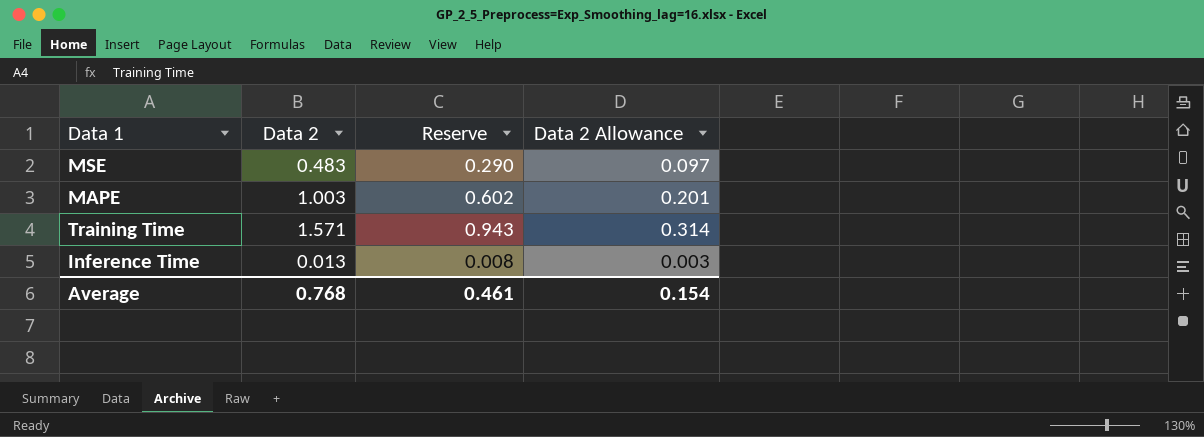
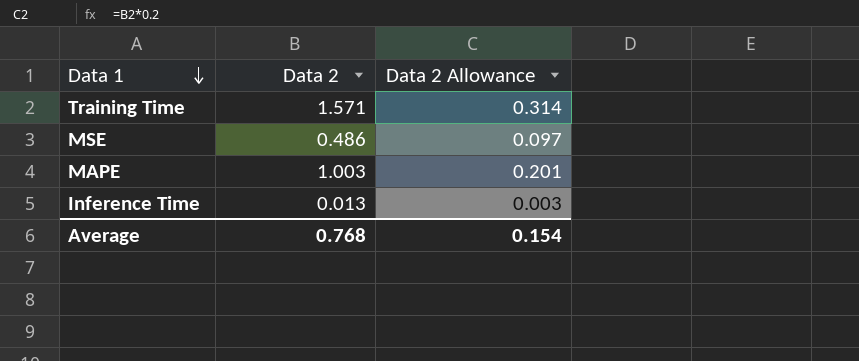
row order: none -> Data 1 descending
column Reserve | formula: [Data 2] * 0.6 -> none
MSE | Data 2: 0.483 -> 0.486

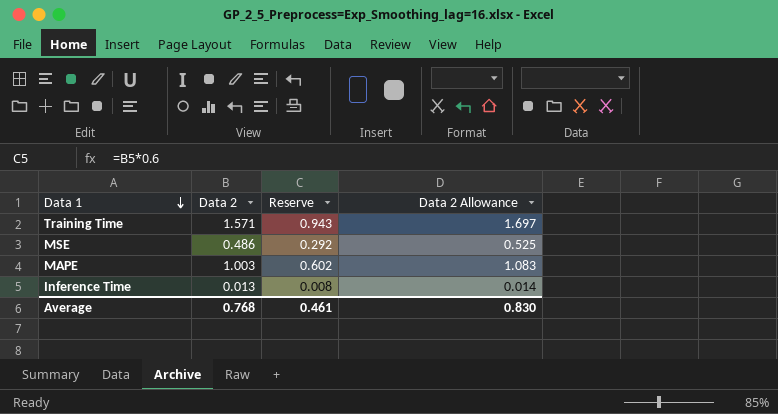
column Reserve | formula: none -> [Data 2] * 0.6
column Data 2 Allowance | formula: [Data 2] * 0.2 -> [Data 2] * 1.08
Average | Data 2 Allowance: 0.154 -> 0.830

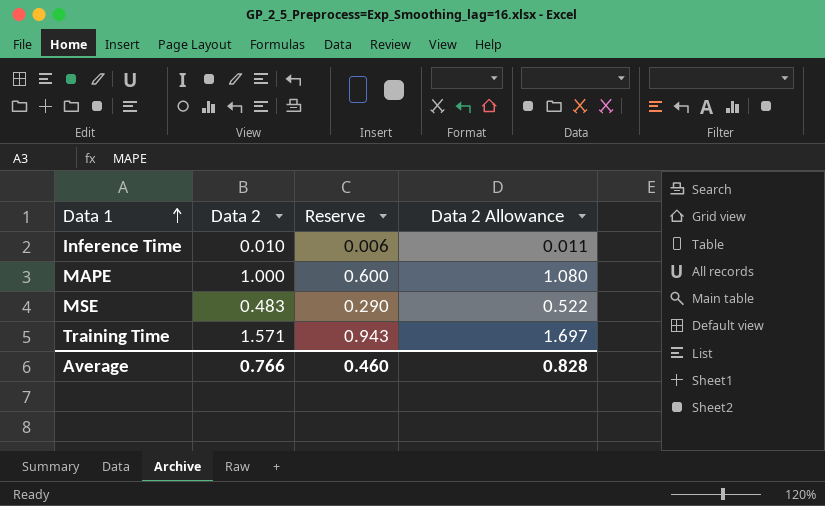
row order: Data 1 descending -> Data 1 ascending
Inference Time | Data 2: 0.013 -> 0.010
Inference Time | Reserve: 0.008 -> 0.006
Inference Time | Data 2 Allowance: 0.014 -> 0.011
MAPE | Data 2: 1.003 -> 1.000
MAPE | Reserve: 0.602 -> 0.600
MAPE | Data 2 Allowance: 1.083 -> 1.080
MSE | Data 2: 0.486 -> 0.483
MSE | Reserve: 0.292 -> 0.290
MSE | Data 2 Allowance: 0.525 -> 0.522
Average | Data 2: 0.768 -> 0.766
Average | Reserve: 0.461 -> 0.460
Average | Data 2 Allowance: 0.830 -> 0.828

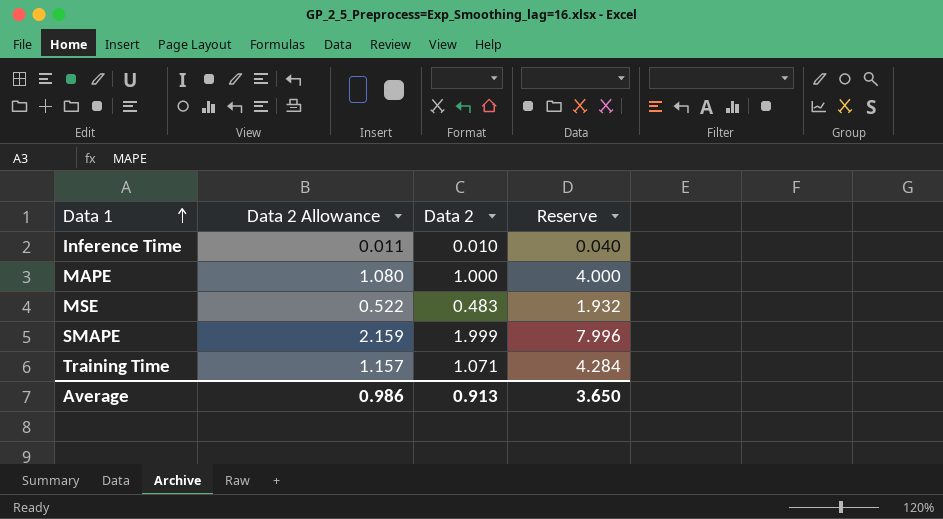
column Data 2 Allowance | position: 4 -> 2
column Reserve | formula: [Data 2] * 0.6 -> [Data 2] * 4
row SMAPE: none -> 2.159 | 1.999 | 7.996
Training Time | Data 2 Allowance: 1.697 -> 1.157
Training Time | Data 2: 1.571 -> 1.071
Average | Data 2 Allowance: 0.828 -> 0.986
Average | Data 2: 0.766 -> 0.913
Average | Reserve: 0.460 -> 3.650

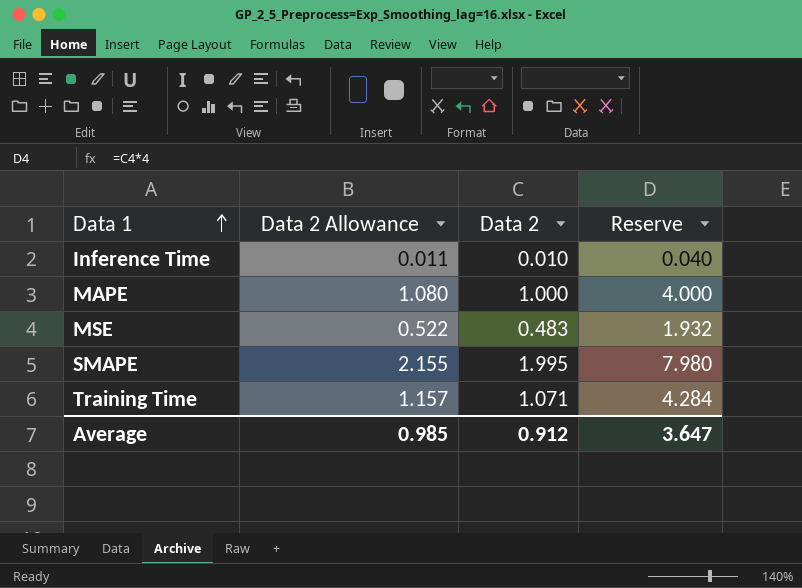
SMAPE | Data 2 Allowance: 2.159 -> 2.155
SMAPE | Data 2: 1.999 -> 1.995
SMAPE | Reserve: 7.996 -> 7.980
Average | Data 2 Allowance: 0.986 -> 0.985
Average | Data 2: 0.913 -> 0.912
Average | Reserve: 3.650 -> 3.647

